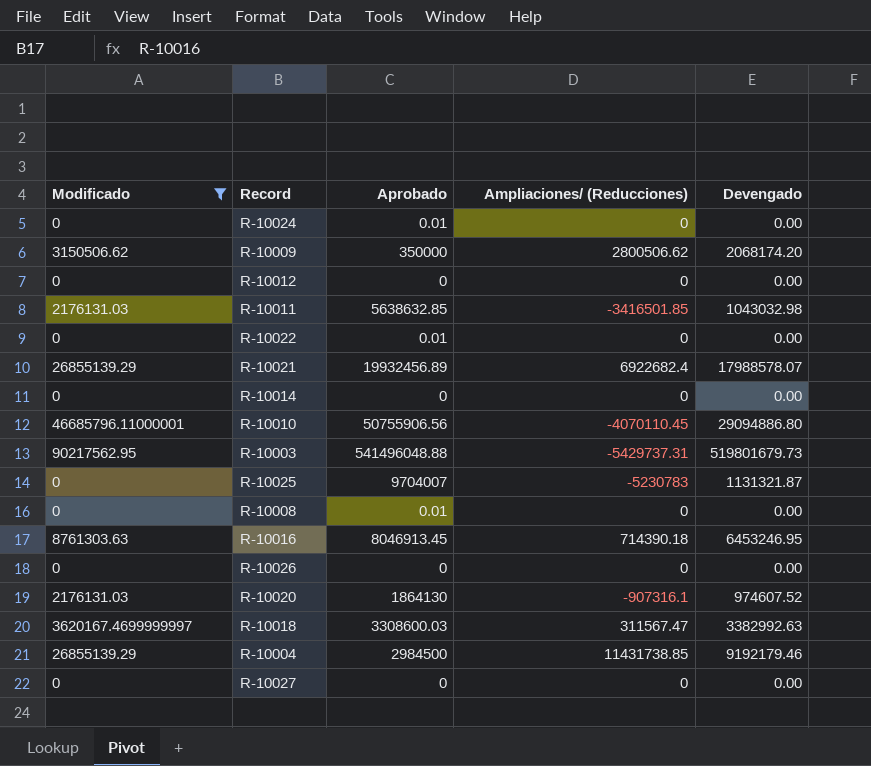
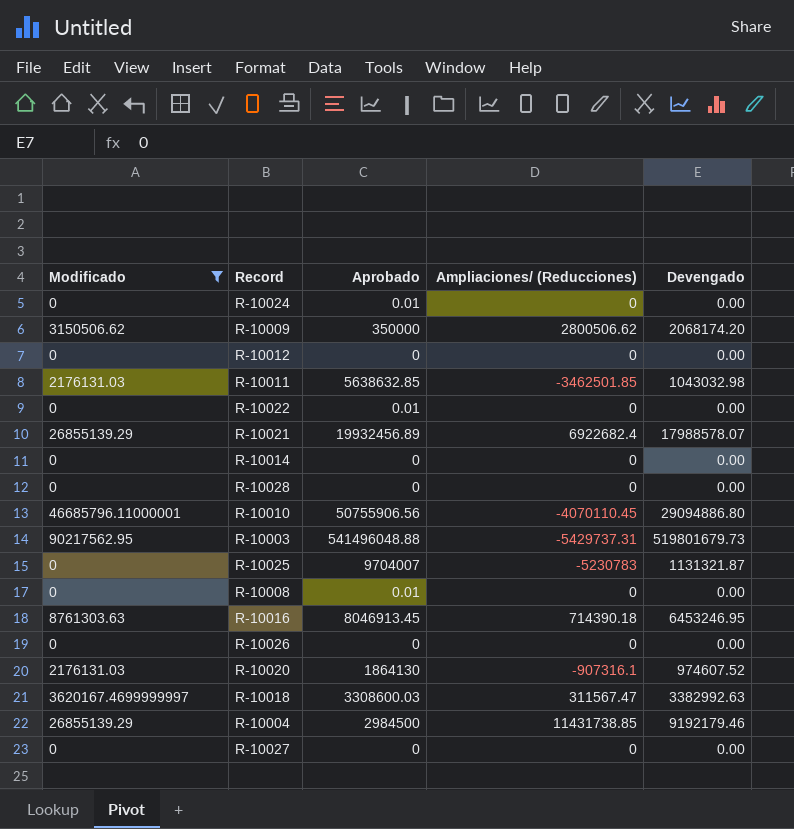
R-10011 | Ampliaciones/ (Reducciones): -3416501.85 -> -3462501.85
row R-10028: none -> 0 | 0 | 0 | 0.00

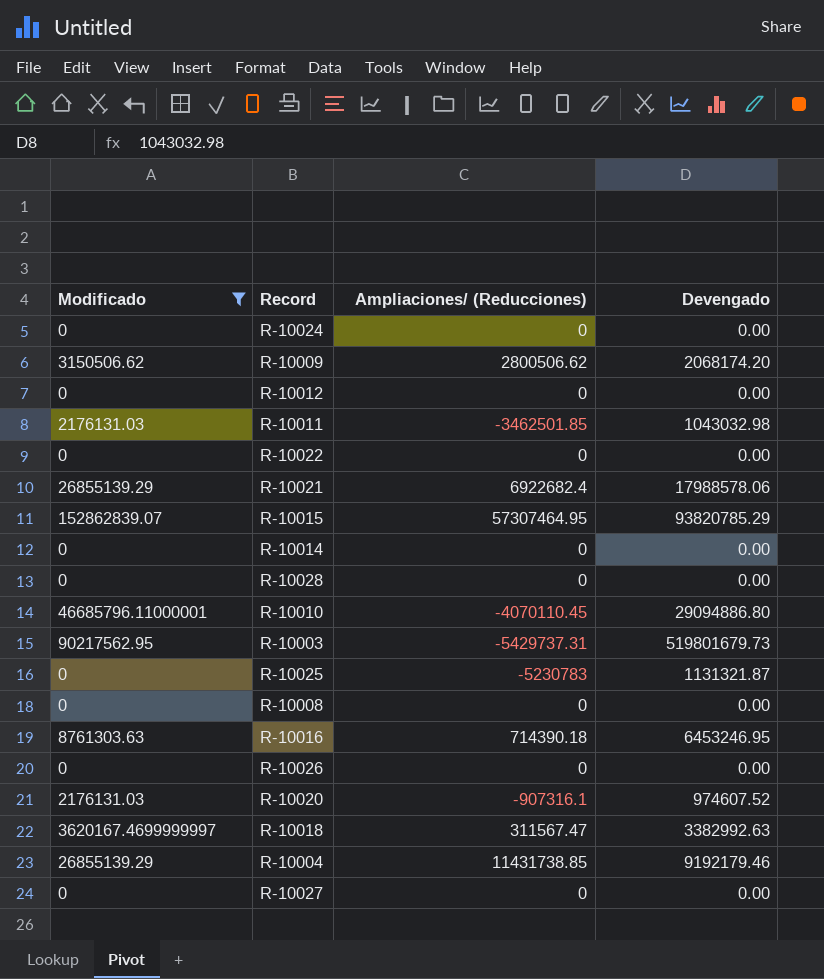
column Aprobado | position: 3 -> none
R-10021 | Devengado: 17988578.07 -> 17988578.06
row R-10015: none -> 152862839.07 | 57307464.95 | 93820785.29

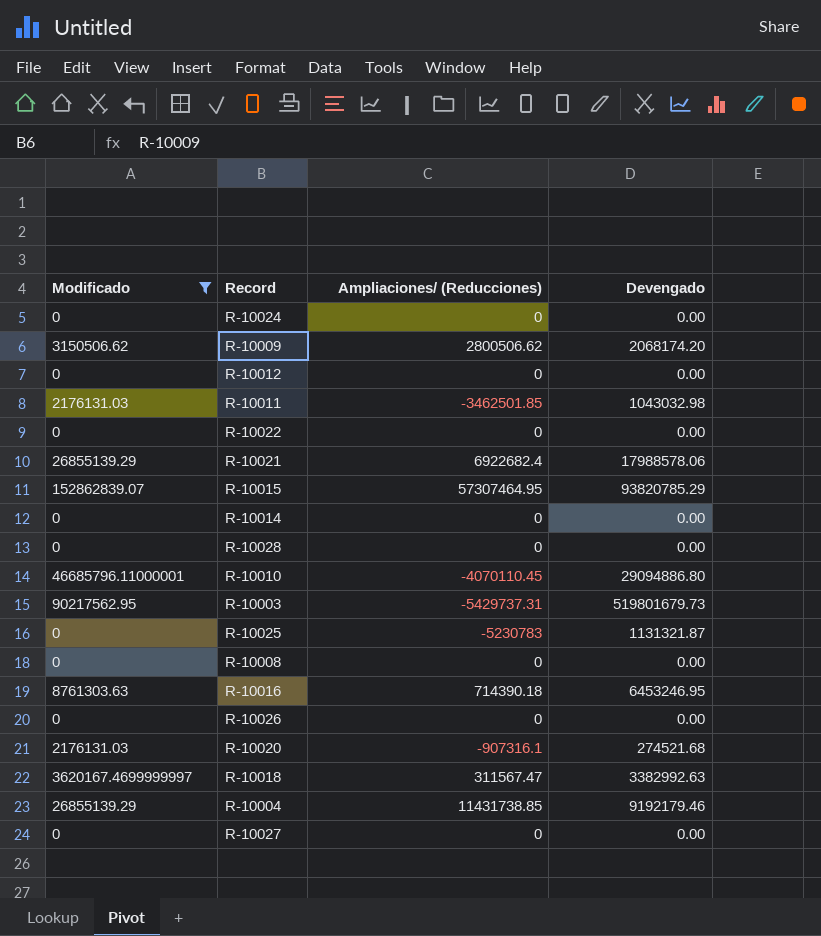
R-10020 | Devengado: 974607.52 -> 274521.68

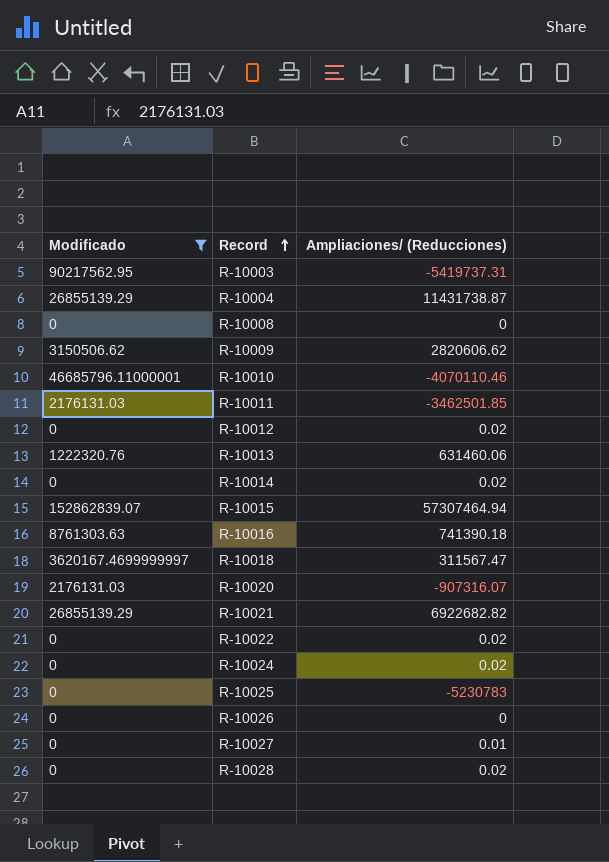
row order: none -> Record ascending
column Devengado | position: 4 -> none
R-10003 | Ampliaciones/ (Reducciones): -5429737.31 -> -5419737.31
R-10004 | Ampliaciones/ (Reducciones): 11431738.85 -> 11431738.87
R-10009 | Ampliaciones/ (Reducciones): 2800506.62 -> 2820606.62
R-10010 | Ampliaciones/ (Reducciones): -4070110.45 -> -4070110.46
R-10012 | Ampliaciones/ (Reducciones): 0 -> 0.02
row R-10013: none -> 1222320.76 | 631460.06
R-10014 | Ampliaciones/ (Reducciones): 0 -> 0.02
R-10015 | Ampliaciones/ (Reducciones): 57307464.95 -> 57307464.94
R-10016 | Ampliaciones/ (Reducciones): 714390.18 -> 741390.18
R-10020 | Ampliaciones/ (Reducciones): -907316.1 -> -907316.07
R-10021 | Ampliaciones/ (Reducciones): 6922682.4 -> 6922682.82
R-10022 | Ampliaciones/ (Reducciones): 0 -> 0.02
R-10024 | Ampliaciones/ (Reducciones): 0 -> 0.02
R-10027 | Ampliaciones/ (Reducciones): 0 -> 0.01
R-10028 | Ampliaciones/ (Reducciones): 0 -> 0.02

